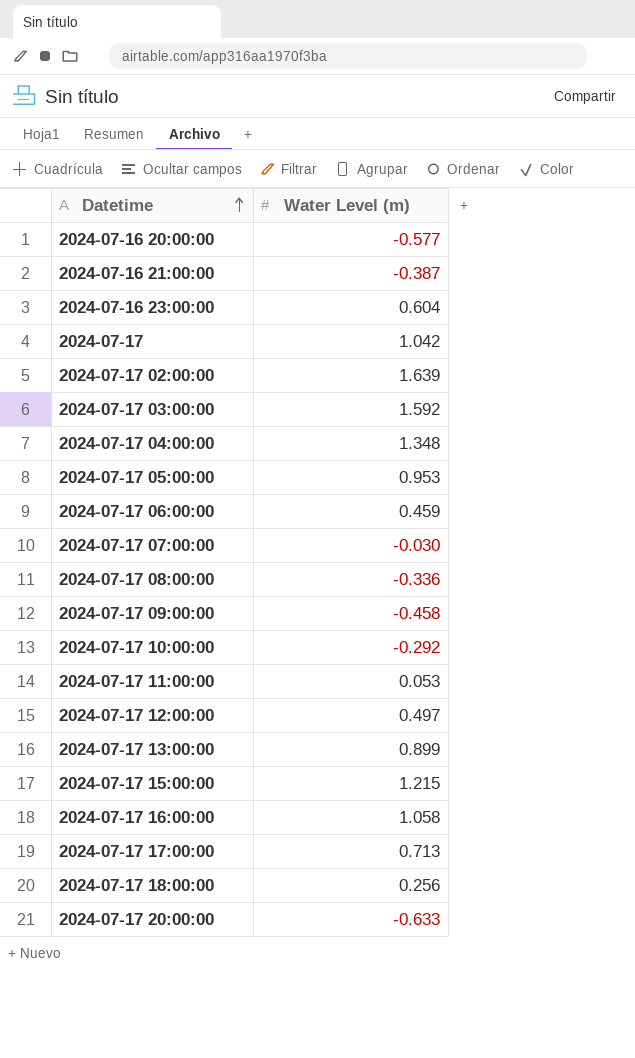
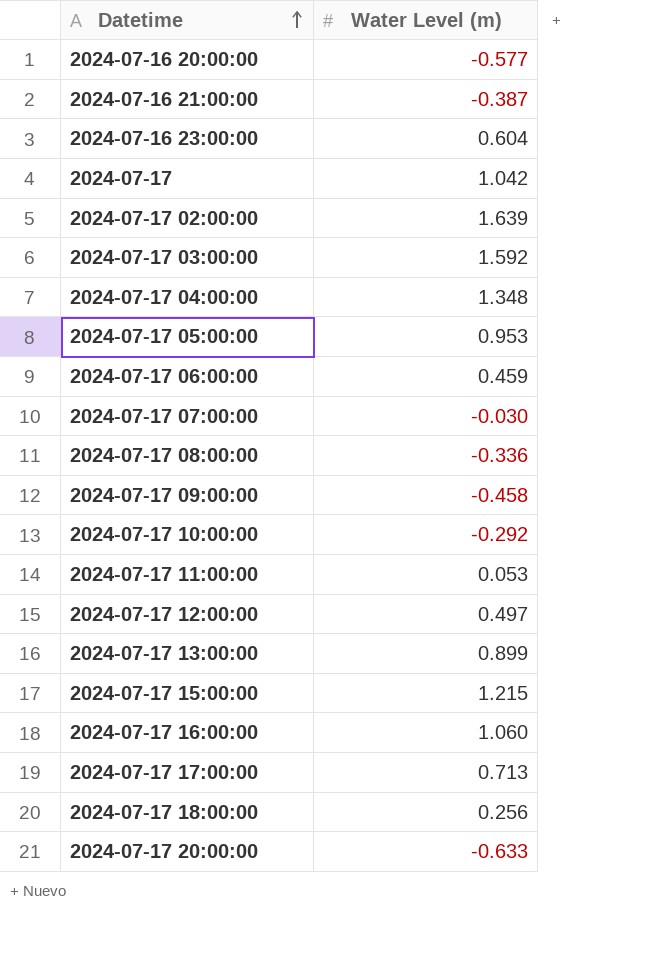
2024-07-17 16:00:00 | Water Level (m): 1.058 -> 1.060

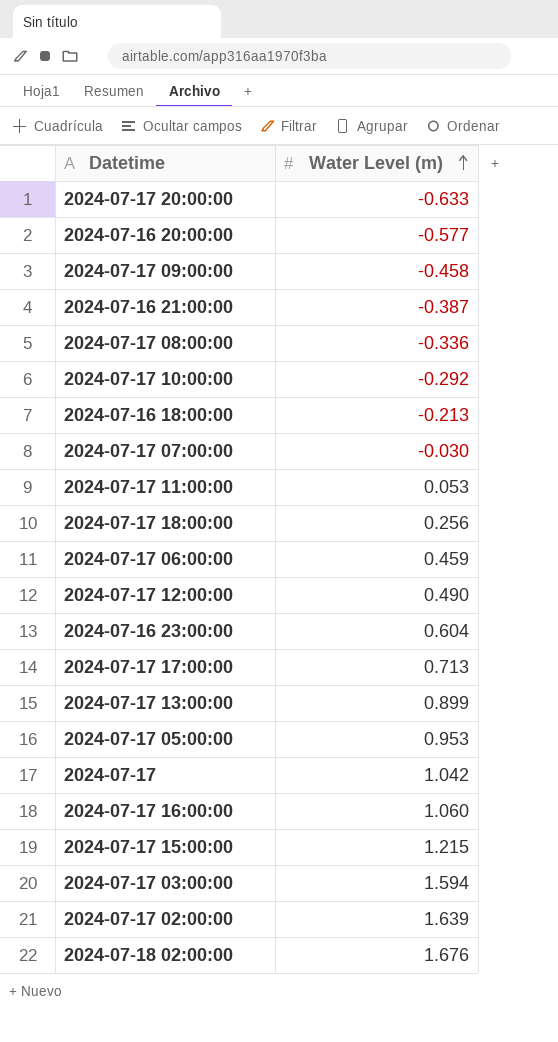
row order: Datetime ascending -> Water Level (m) ascending
row 2024-07-17 04:00:00: 1.348 -> none
row 2024-07-16 18:00:00: none -> -0.213
2024-07-17 12:00:00 | Water Level (m): 0.497 -> 0.490
2024-07-17 03:00:00 | Water Level (m): 1.592 -> 1.594
row 2024-07-18 02:00:00: none -> 1.676

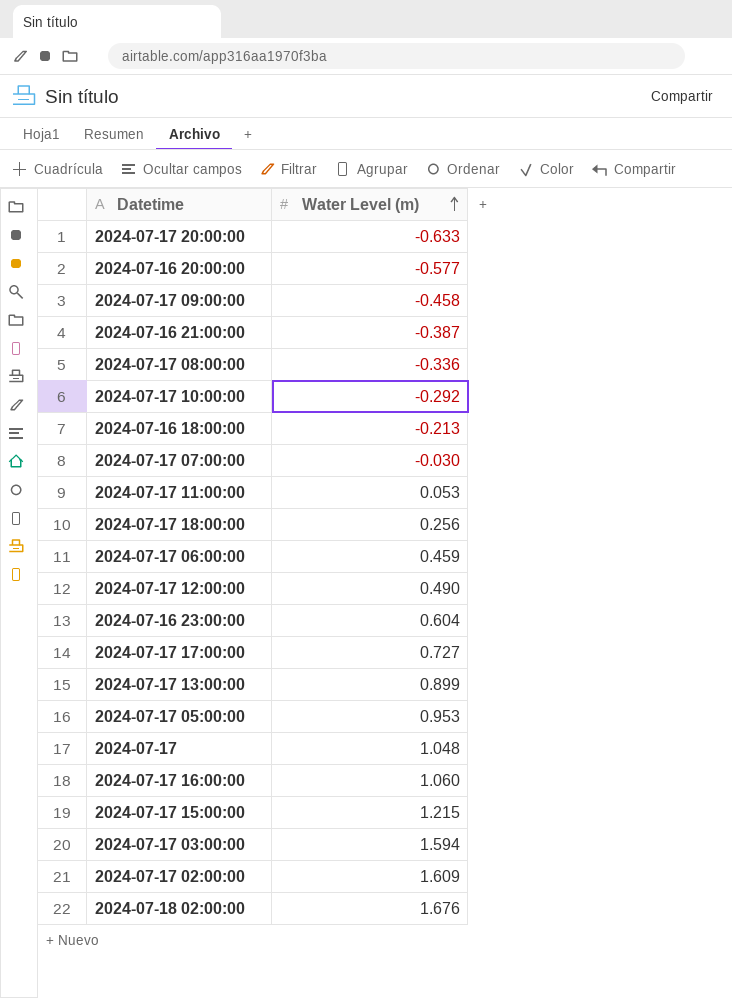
2024-07-17 17:00:00 | Water Level (m): 0.713 -> 0.727
2024-07-17 | Water Level (m): 1.042 -> 1.048
2024-07-17 02:00:00 | Water Level (m): 1.639 -> 1.609

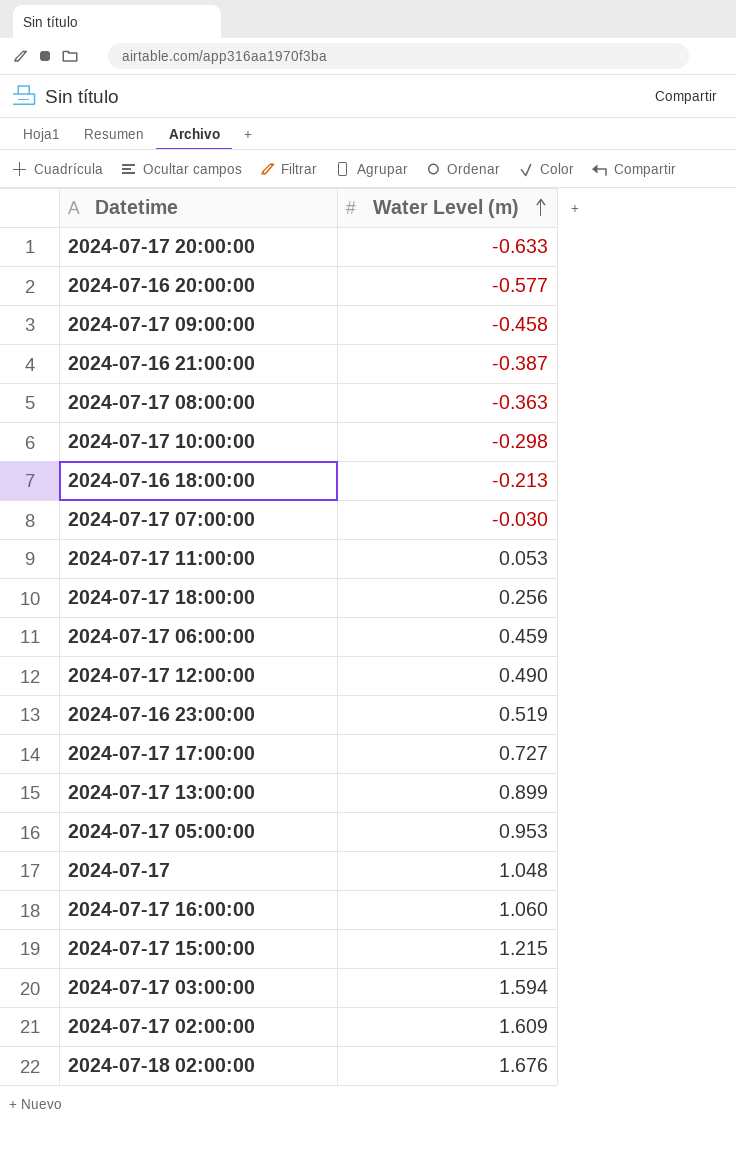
2024-07-17 08:00:00 | Water Level (m): -0.336 -> -0.363
2024-07-17 10:00:00 | Water Level (m): -0.292 -> -0.298
2024-07-16 23:00:00 | Water Level (m): 0.604 -> 0.519

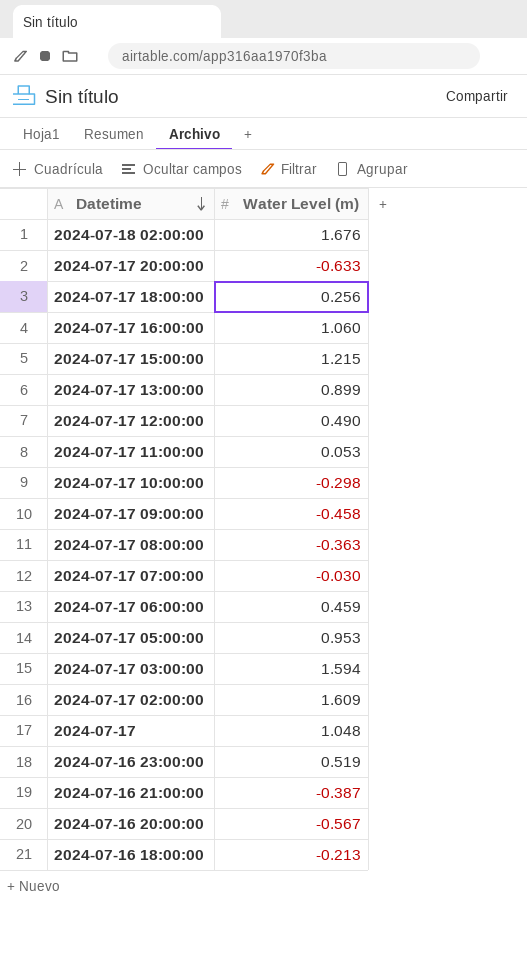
row order: Water Level (m) ascending -> Datetime descending
row 2024-07-17 17:00:00: 0.727 -> none
2024-07-16 20:00:00 | Water Level (m): -0.577 -> -0.567

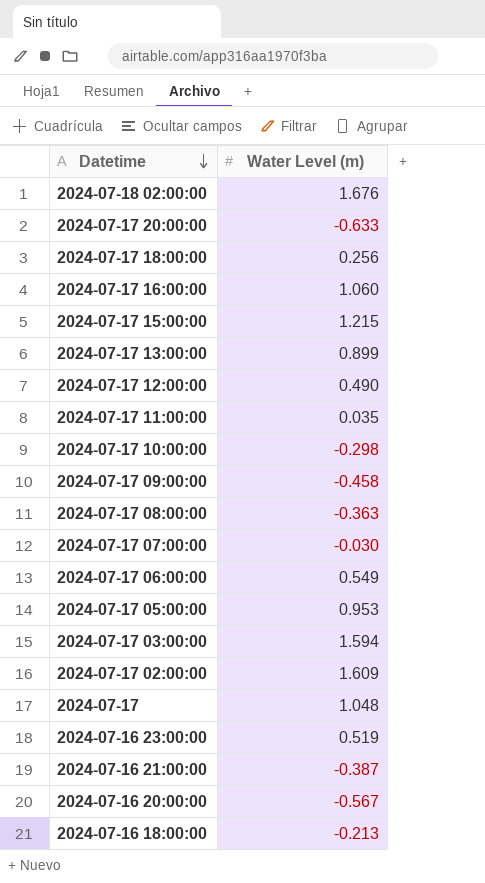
2024-07-17 11:00:00 | Water Level (m): 0.053 -> 0.035
2024-07-17 06:00:00 | Water Level (m): 0.459 -> 0.549

